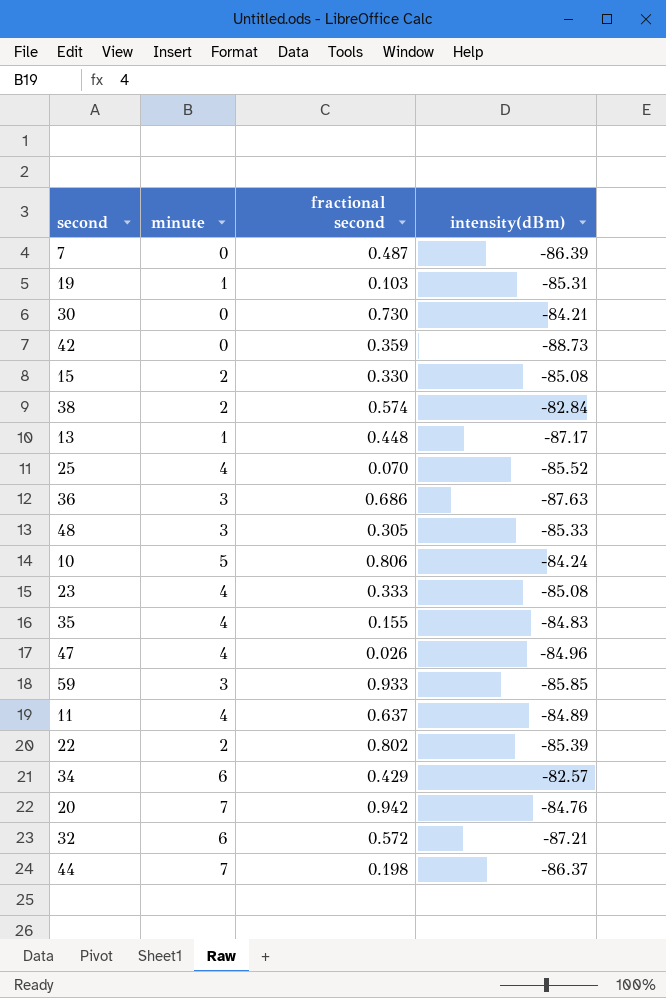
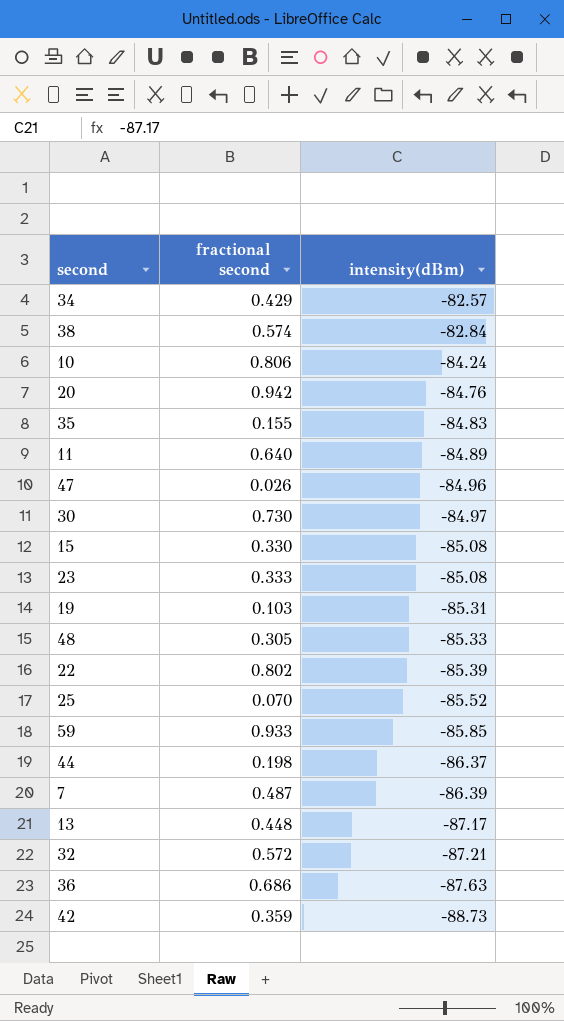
row order: none -> intensity(dBm) descending
column minute | position: 2 -> none
11 | fractional second: 0.637 -> 0.640
30 | intensity(dBm): -84.21 -> -84.97

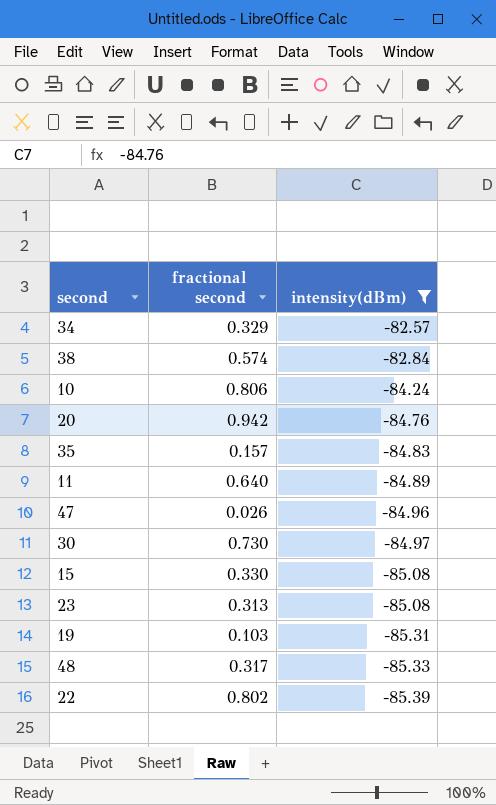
filter: none -> intensity(dBm) >= -85.39
34 | fractional second: 0.429 -> 0.329
35 | fractional second: 0.155 -> 0.157
23 | fractional second: 0.333 -> 0.313
48 | fractional second: 0.305 -> 0.317

